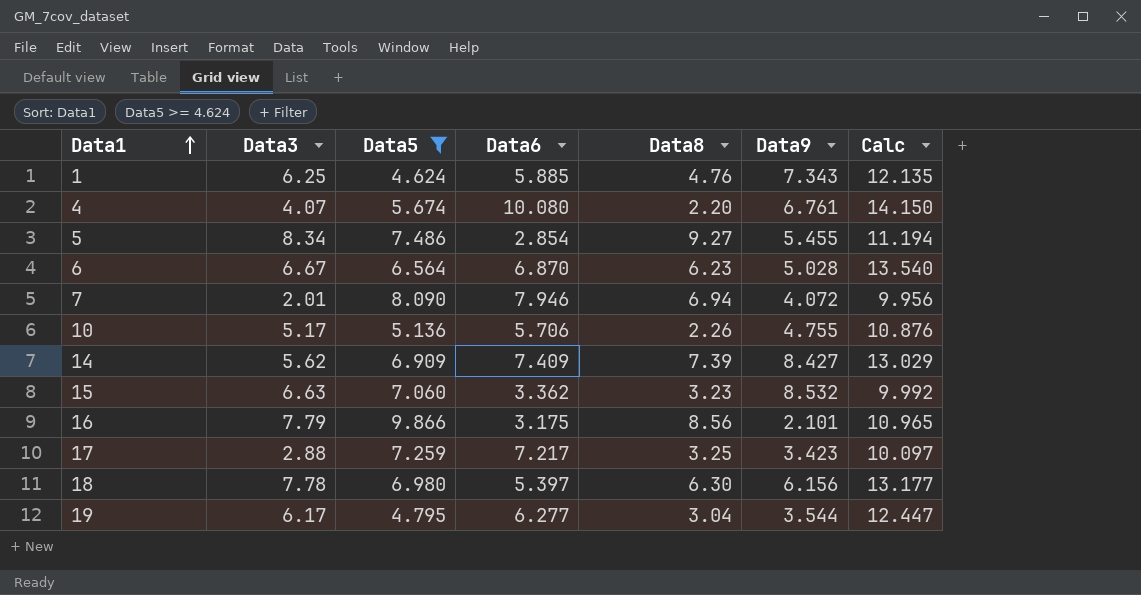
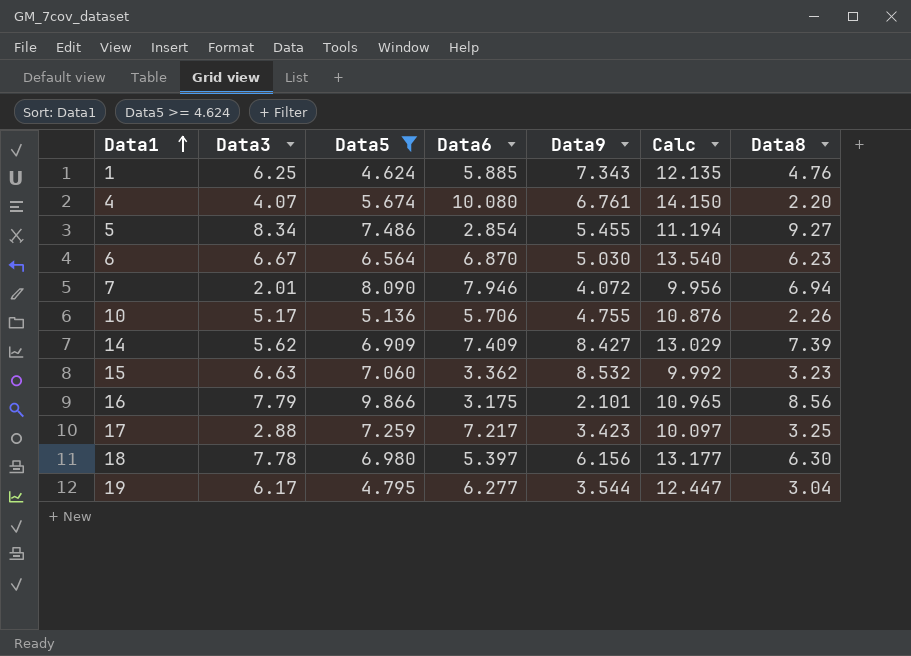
column Data8 | position: 5 -> 7
6 | Data9: 5.028 -> 5.030

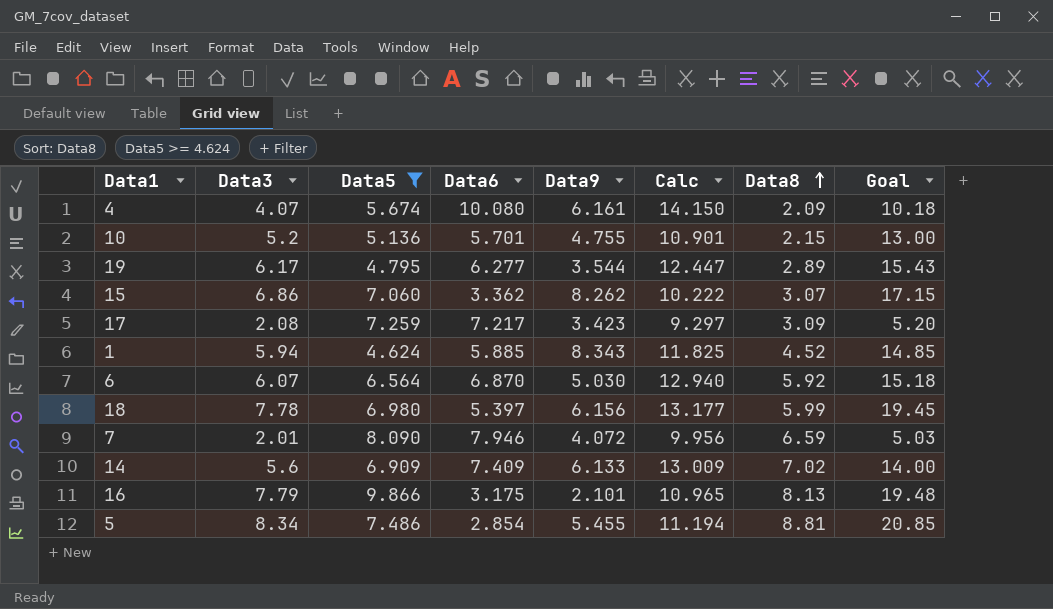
row order: Data1 ascending -> Data8 ascending
column Goal | formula: none -> [Data3] * 2.5
4 | Data9: 6.761 -> 6.161
4 | Data8: 2.20 -> 2.09
10 | Data3: 5.17 -> 5.2
10 | Data6: 5.706 -> 5.701
10 | Calc: 10.876 -> 10.901
10 | Data8: 2.26 -> 2.15
19 | Data8: 3.04 -> 2.89
15 | Data3: 6.63 -> 6.86
15 | Data9: 8.532 -> 8.262
15 | Calc: 9.992 -> 10.222
15 | Data8: 3.23 -> 3.07
17 | Data3: 2.88 -> 2.08
17 | Calc: 10.097 -> 9.297
17 | Data8: 3.25 -> 3.09
1 | Data3: 6.25 -> 5.94
1 | Data9: 7.343 -> 8.343
1 | Calc: 12.135 -> 11.825
1 | Data8: 4.76 -> 4.52
6 | Data3: 6.67 -> 6.07
6 | Calc: 13.540 -> 12.940
6 | Data8: 6.23 -> 5.92
18 | Data8: 6.30 -> 5.99
7 | Data8: 6.94 -> 6.59
14 | Data3: 5.62 -> 5.6
14 | Data9: 8.427 -> 6.133
14 | Calc: 13.029 -> 13.009
14 | Data8: 7.39 -> 7.02
16 | Data8: 8.56 -> 8.13
5 | Data8: 9.27 -> 8.81

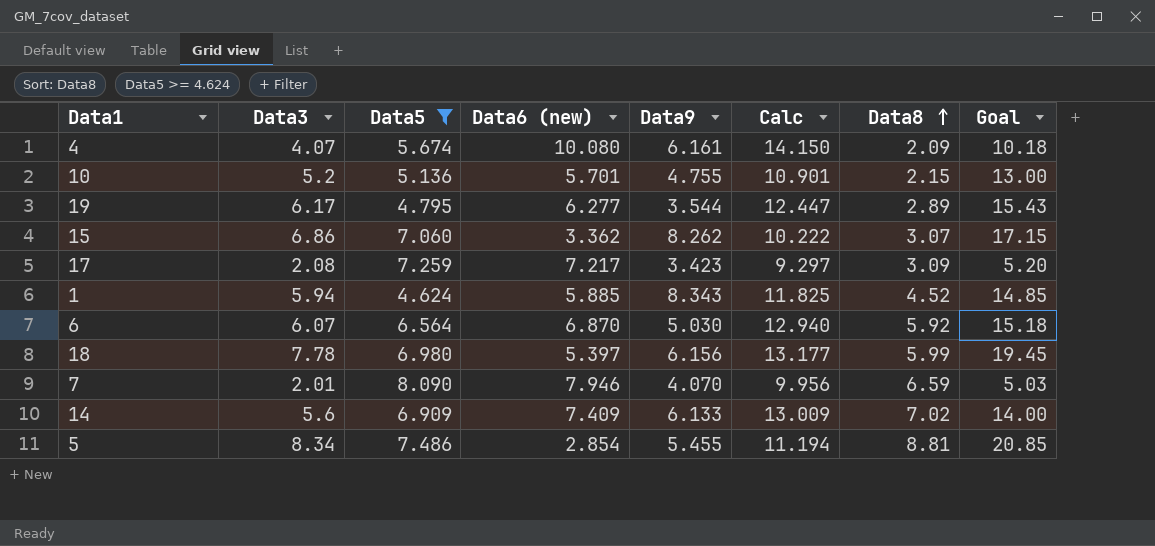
column name: Data6 -> Data6 (new)
row 16: 7.79 | 9.866 | 3.175 | 2.101 | 10.965 | 8.13 | 19.48 -> none
7 | Data9: 4.072 -> 4.070

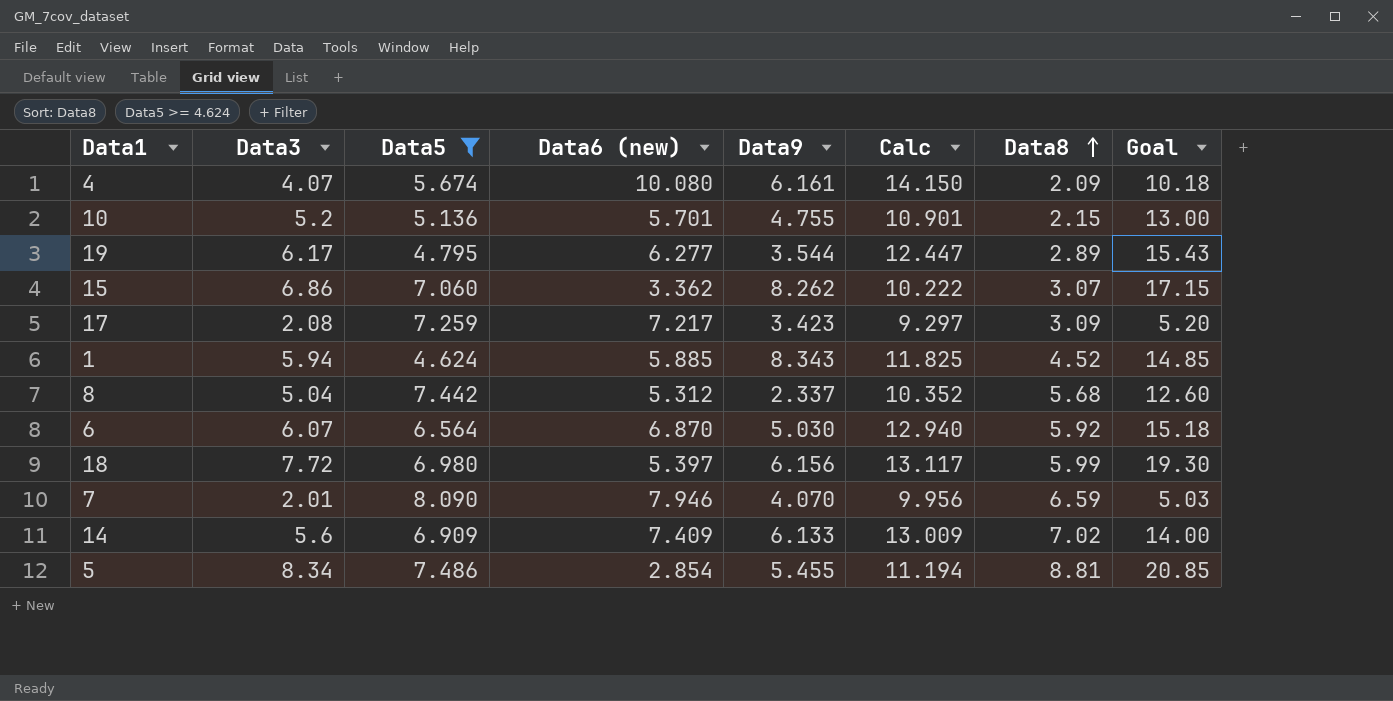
row 8: none -> 5.04 | 7.442 | 5.312 | 2.337 | 10.352 | 5.68 | 12.60
18 | Data3: 7.78 -> 7.72
18 | Calc: 13.177 -> 13.117
18 | Goal: 19.45 -> 19.30

